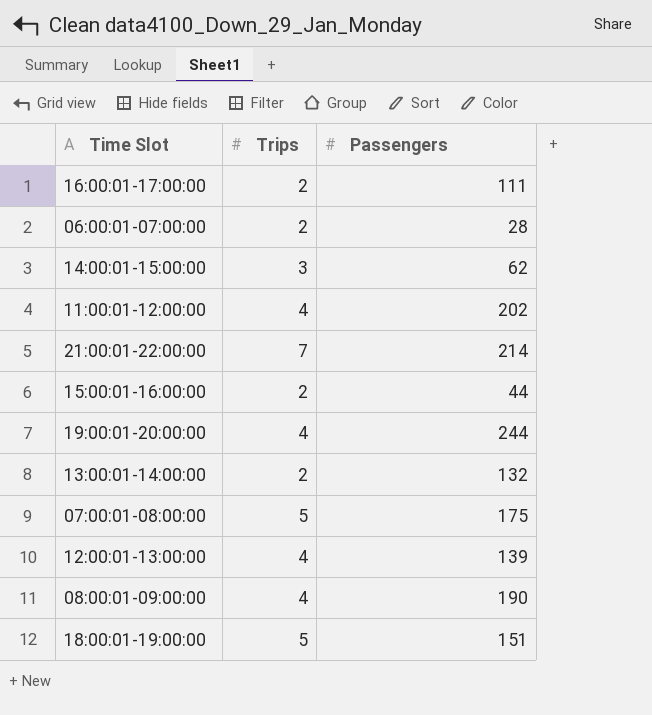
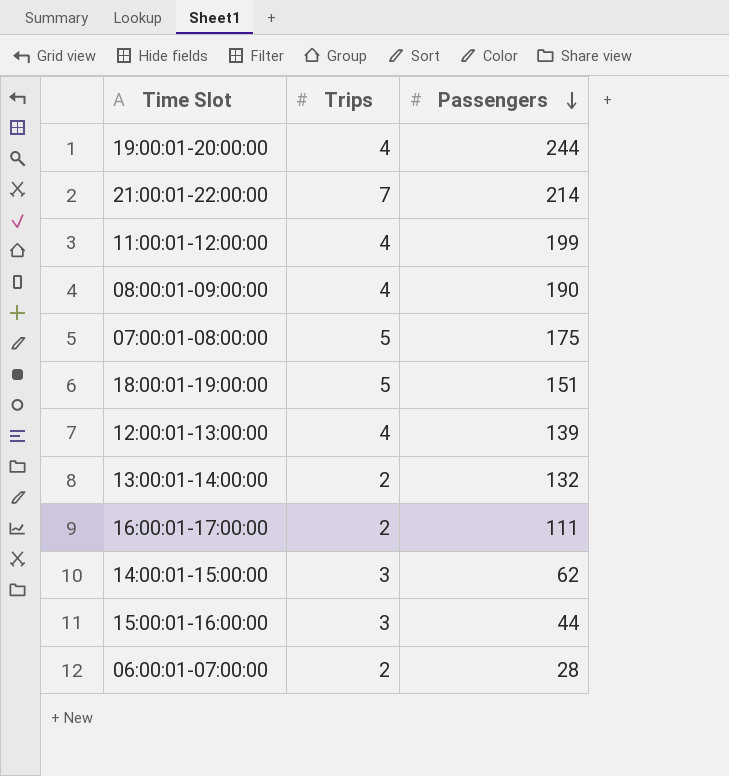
row order: none -> Passengers descending
11:00:01-12:00:00 | Passengers: 202 -> 199
15:00:01-16:00:00 | Trips: 2 -> 3

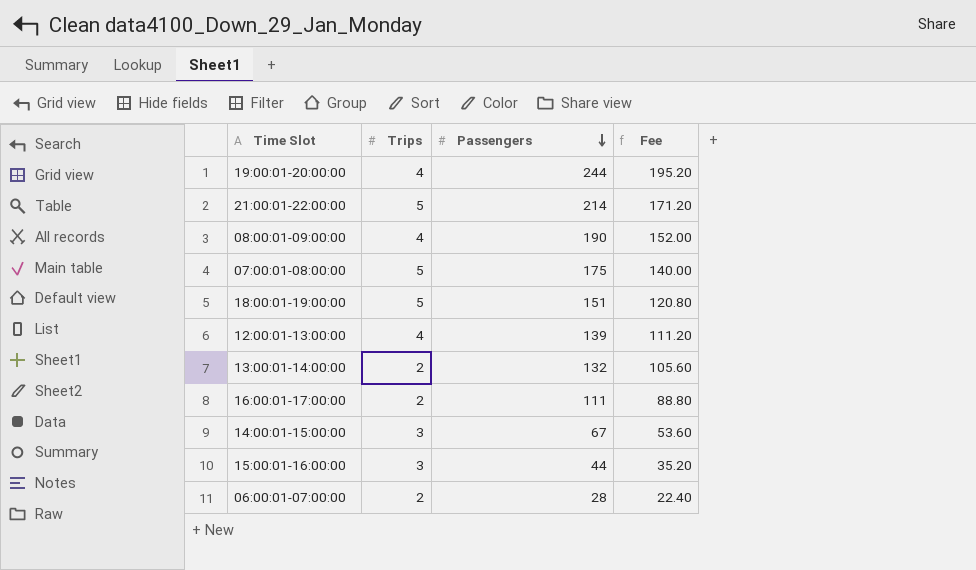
column Fee | formula: none -> [Passengers] * 0.8
row 11:00:01-12:00:00: 4 | 199 -> none
21:00:01-22:00:00 | Trips: 7 -> 5
14:00:01-15:00:00 | Passengers: 62 -> 67

